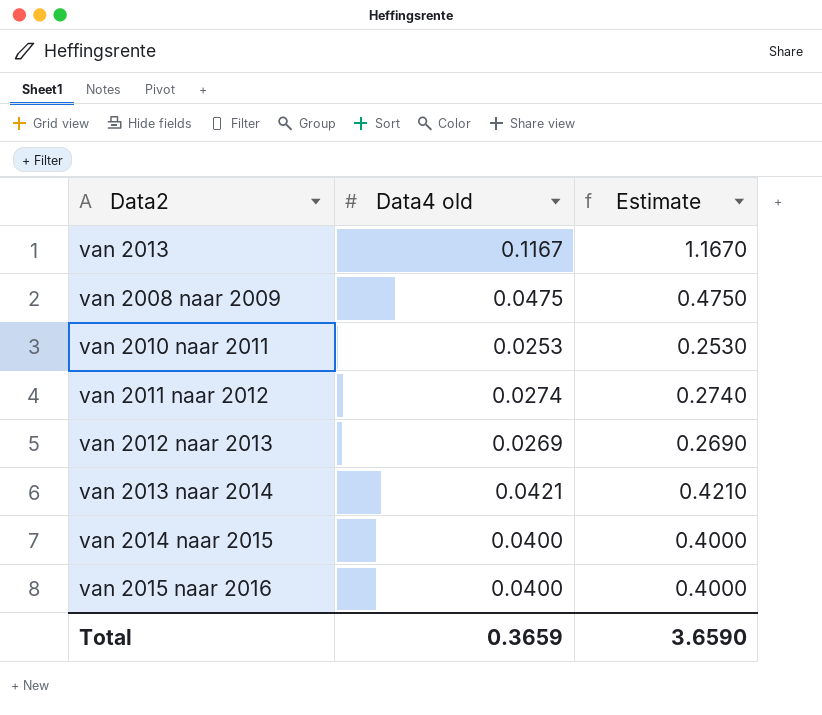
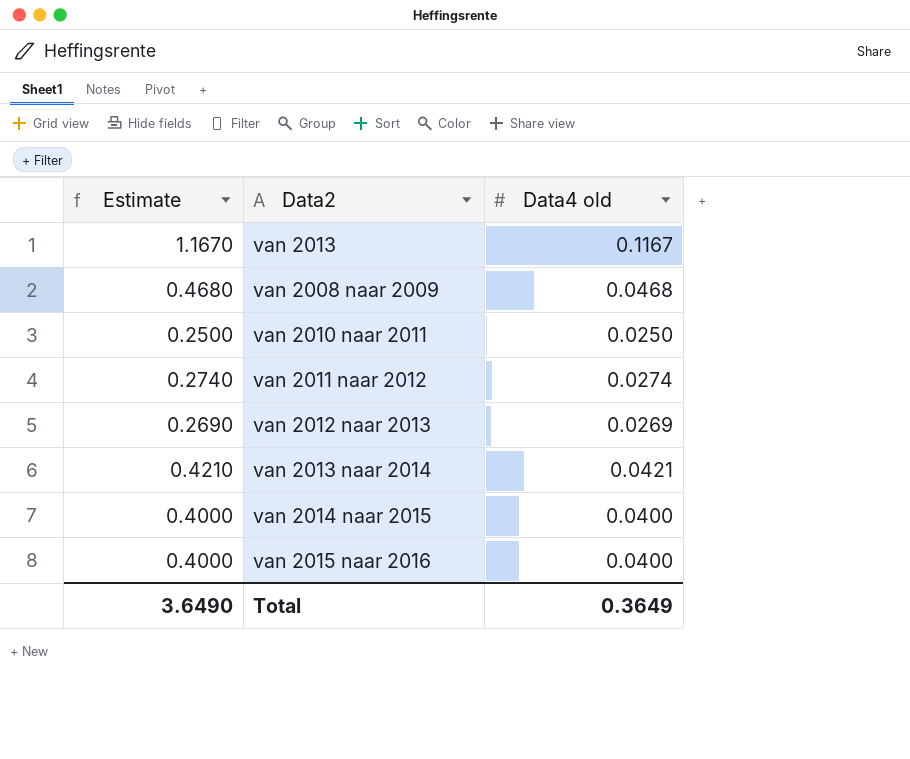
column Estimate | position: 3 -> 1
van 2008 naar 2009 | Estimate: 0.4750 -> 0.4680
van 2008 naar 2009 | Data4 old: 0.0475 -> 0.0468
van 2010 naar 2011 | Estimate: 0.2530 -> 0.2500
van 2010 naar 2011 | Data4 old: 0.0253 -> 0.0250
Total | Estimate: 3.6590 -> 3.6490
Total | Data4 old: 0.3659 -> 0.3649

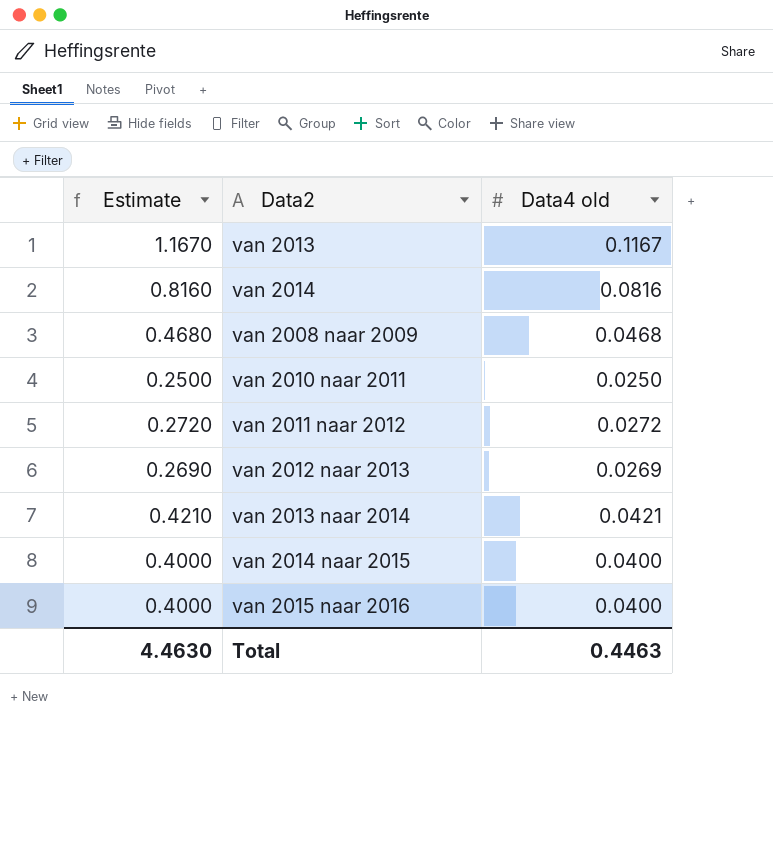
row van 2014: none -> 0.8160 | 0.0816
van 2011 naar 2012 | Estimate: 0.2740 -> 0.2720
van 2011 naar 2012 | Data4 old: 0.0274 -> 0.0272
Total | Estimate: 3.6490 -> 4.4630
Total | Data4 old: 0.3649 -> 0.4463

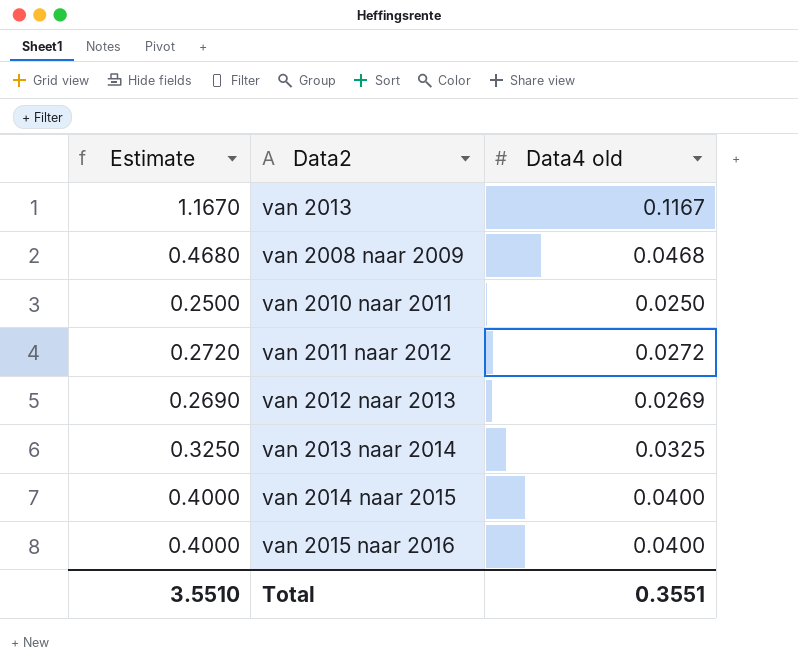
row van 2014: 0.8160 | 0.0816 -> none
van 2013 naar 2014 | Estimate: 0.4210 -> 0.3250
van 2013 naar 2014 | Data4 old: 0.0421 -> 0.0325
Total | Estimate: 4.4630 -> 3.5510
Total | Data4 old: 0.4463 -> 0.3551

